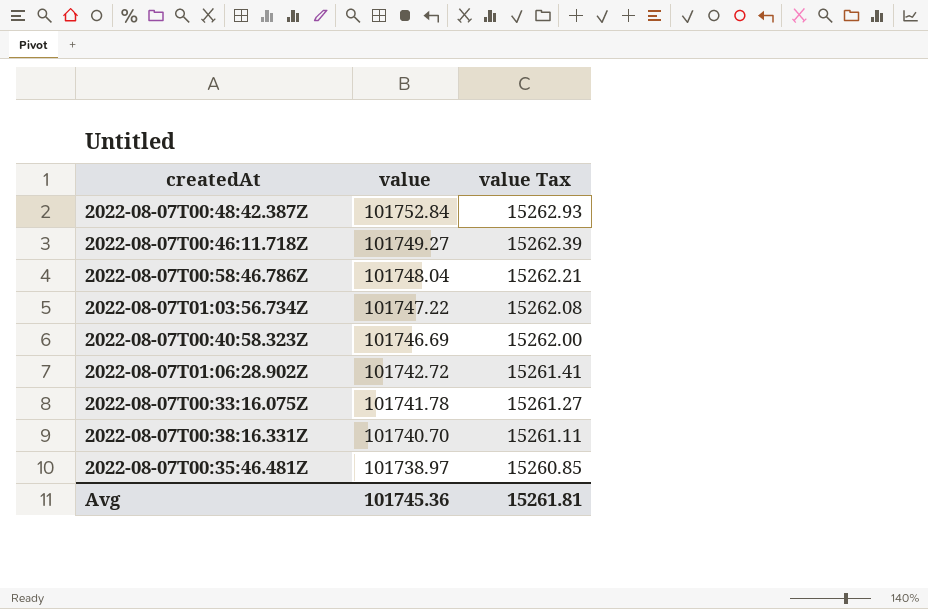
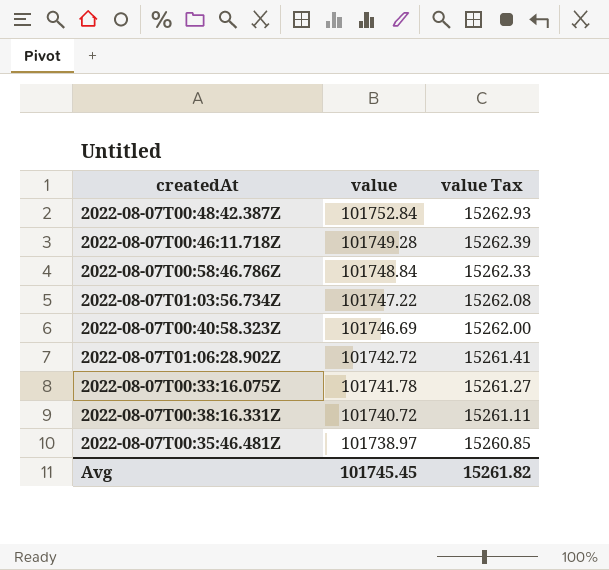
2022-08-07T00:46:11.718Z | value: 101749.27 -> 101749.28
2022-08-07T00:58:46.786Z | value: 101748.04 -> 101748.84
2022-08-07T00:58:46.786Z | value Tax: 15262.21 -> 15262.33
2022-08-07T00:38:16.331Z | value: 101740.70 -> 101740.72
Avg | value: 101745.36 -> 101745.45
Avg | value Tax: 15261.81 -> 15261.82

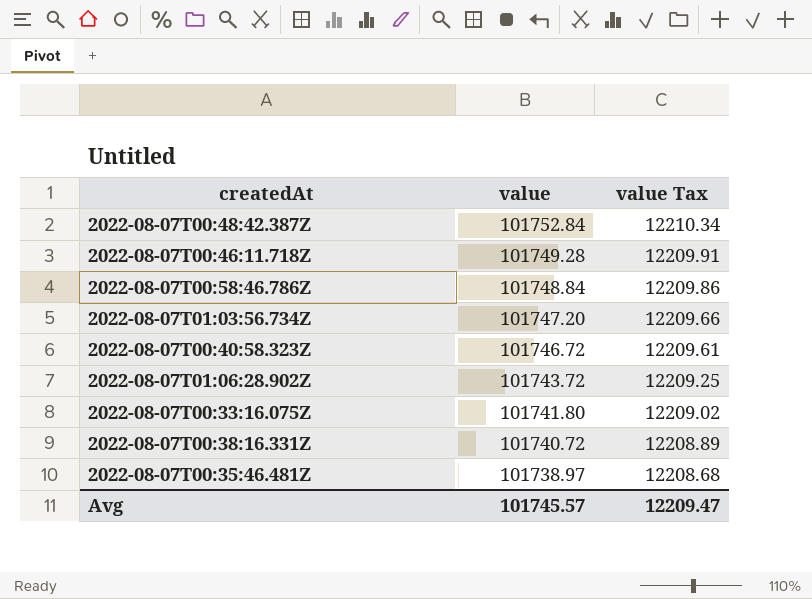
column value Tax | formula: [value] * 0.15 -> [value] * 0.12
2022-08-07T01:03:56.734Z | value: 101747.22 -> 101747.20
2022-08-07T00:40:58.323Z | value: 101746.69 -> 101746.72
2022-08-07T01:06:28.902Z | value: 101742.72 -> 101743.72
2022-08-07T00:33:16.075Z | value: 101741.78 -> 101741.80
Avg | value: 101745.45 -> 101745.57
Avg | value Tax: 15261.82 -> 12209.47

